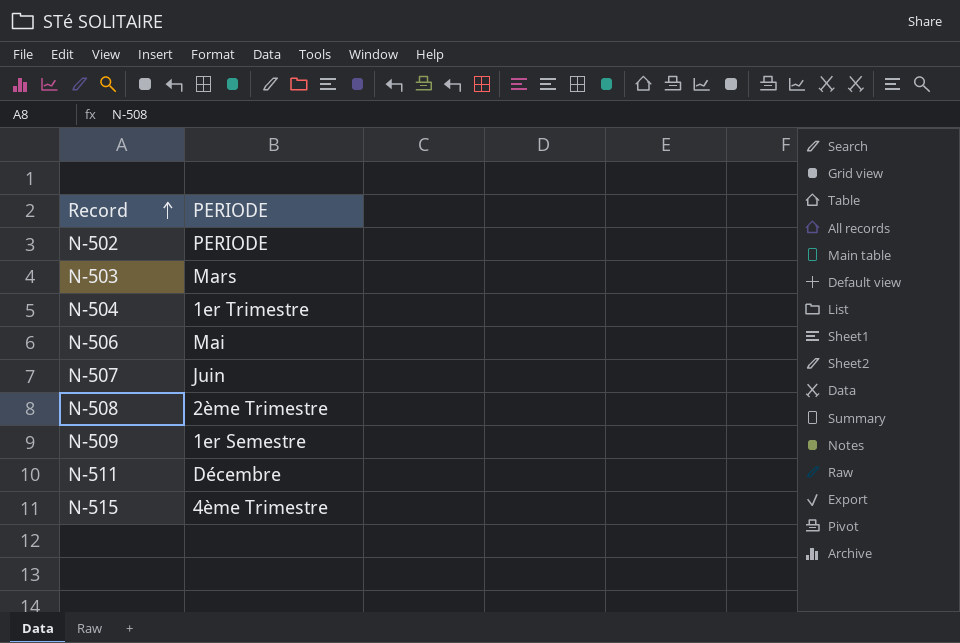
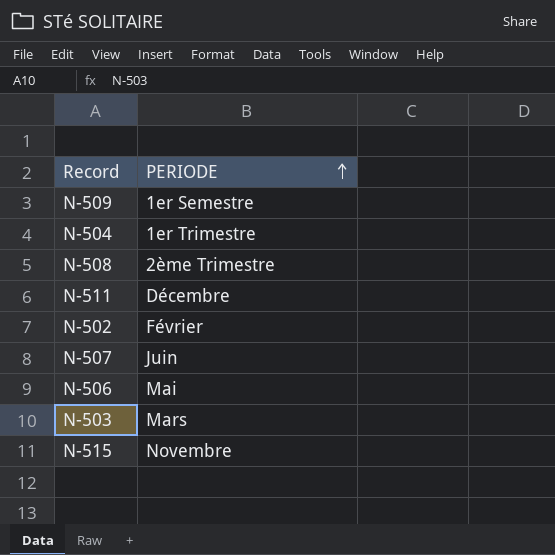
row order: Record ascending -> PERIODE ascending
N-502 | PERIODE: PERIODE -> Février
N-515 | PERIODE: 4ème Trimestre -> Novembre

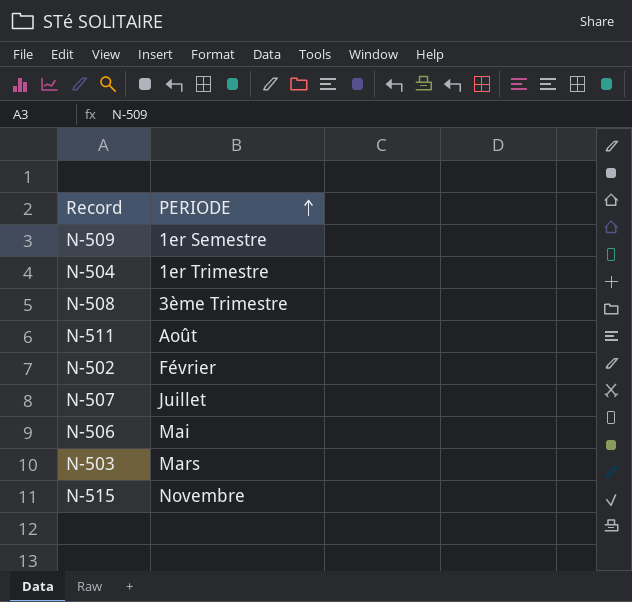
N-508 | PERIODE: 2ème Trimestre -> 3ème Trimestre
N-511 | PERIODE: Décembre -> Août
N-507 | PERIODE: Juin -> Juillet

